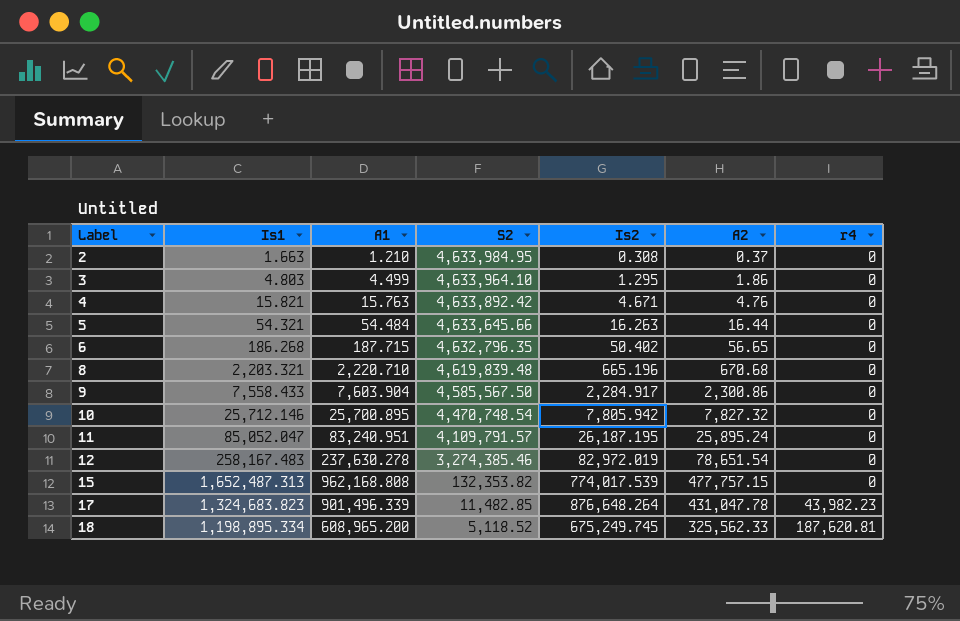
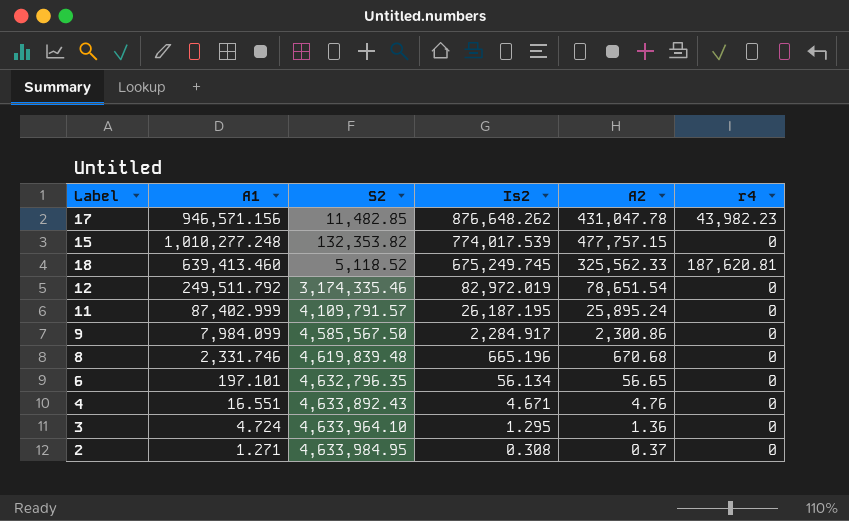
row order: Label ascending -> Is2 descending
column Is1 | position: 2 -> none
row 5: 54.321 | 54.484 | 4,633,645.66 | 16.263 | 16.44 | 0 -> none
row 10: 25,712.146 | 25,700.895 | 4,470,748.54 | 7,805.942 | 7,827.32 | 0 -> none
17 | A1: 901,496.339 -> 946,571.156
17 | Is2: 876,648.264 -> 876,648.262
15 | A1: 962,168.808 -> 1,010,277.248
18 | A1: 608,965.200 -> 639,413.460
12 | A1: 237,630.278 -> 249,511.792
12 | S2: 3,274,385.46 -> 3,174,335.46
11 | A1: 83,240.951 -> 87,402.999
9 | A1: 7,603.904 -> 7,984.099
8 | A1: 2,220.710 -> 2,331.746
6 | A1: 187.715 -> 197.101
6 | Is2: 50.402 -> 56.134
4 | A1: 15.763 -> 16.551
4 | S2: 4,633,892.42 -> 4,633,892.43
3 | A1: 4.499 -> 4.724
3 | A2: 1.86 -> 1.36
2 | A1: 1.210 -> 1.271

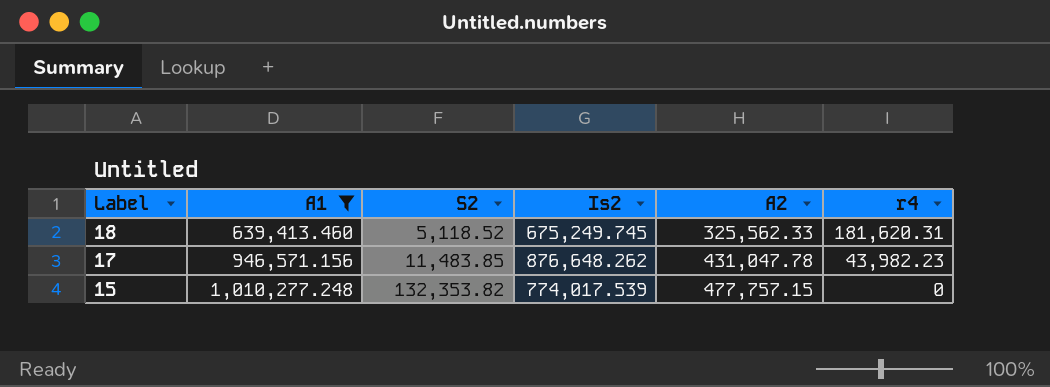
filter: none -> A1 >= 639,413.460
row order: Is2 descending -> Label descending
18 | r4: 187,620.81 -> 181,620.31
17 | S2: 11,482.85 -> 11,483.85

